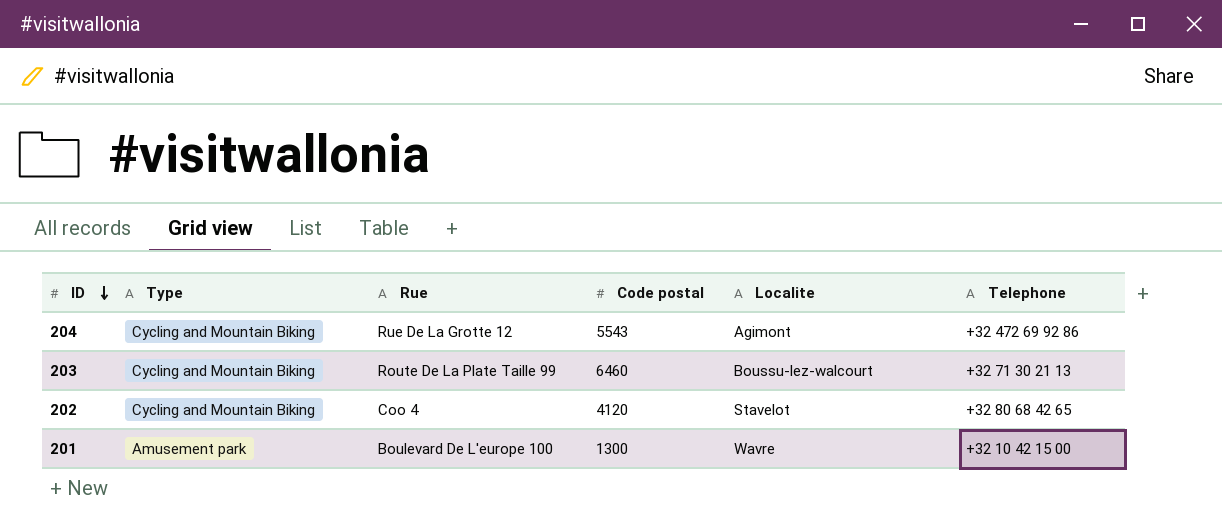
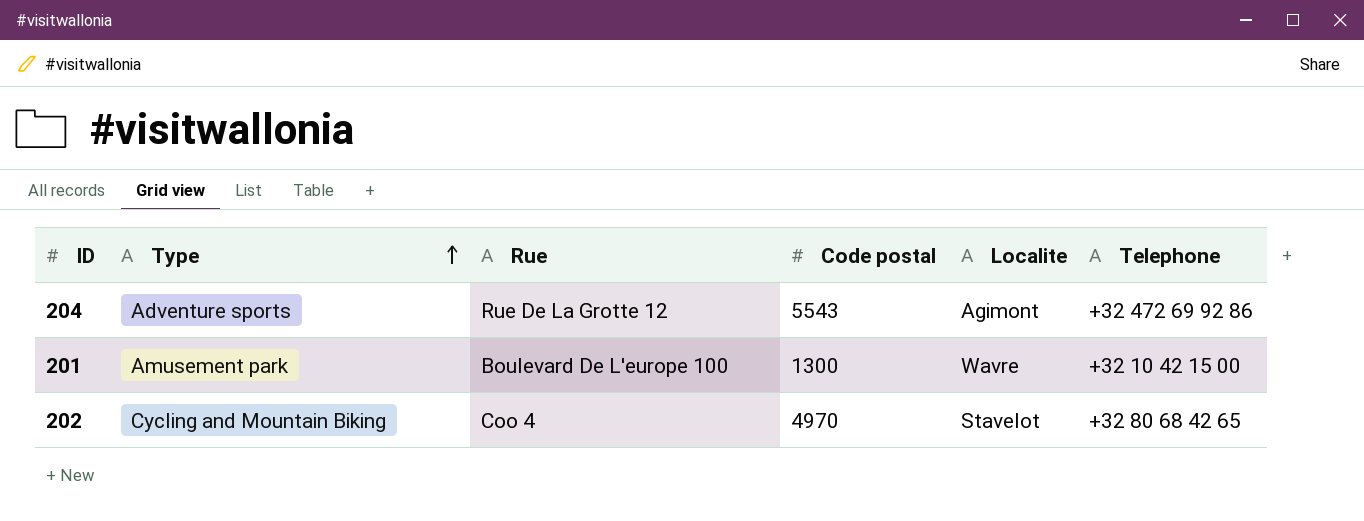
row order: ID descending -> Type ascending
row 203: Cycling and Mountain Biking | Route De La Plate Taille 99 | 6460 | Boussu-lez-walcourt | +32 71 30 21 13 -> none
204 | Type: Cycling and Mountain Biking -> Adventure sports
202 | Code postal: 4120 -> 4970

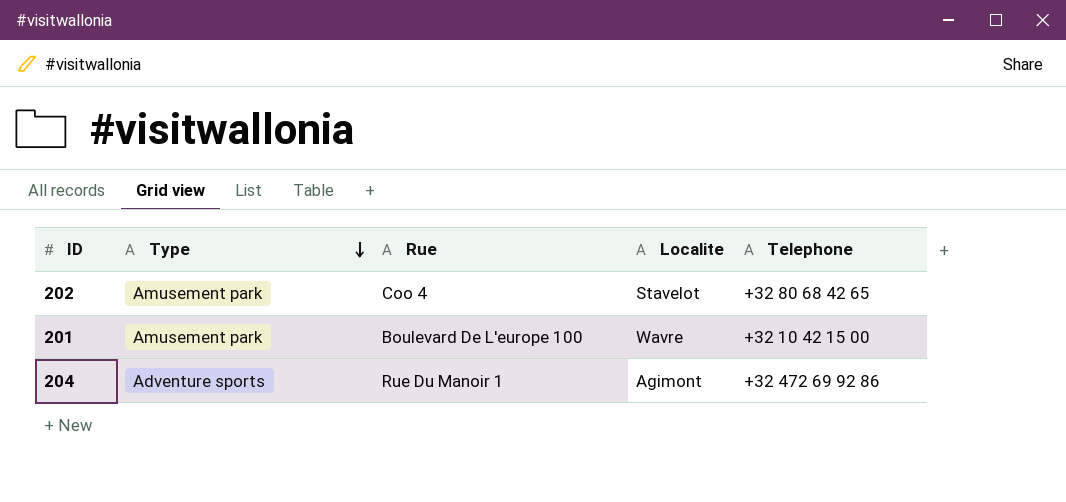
row order: Type ascending -> Type descending
column Code postal | position: 4 -> none
202 | Type: Cycling and Mountain Biking -> Amusement park
204 | Rue: Rue De La Grotte 12 -> Rue Du Manoir 1

